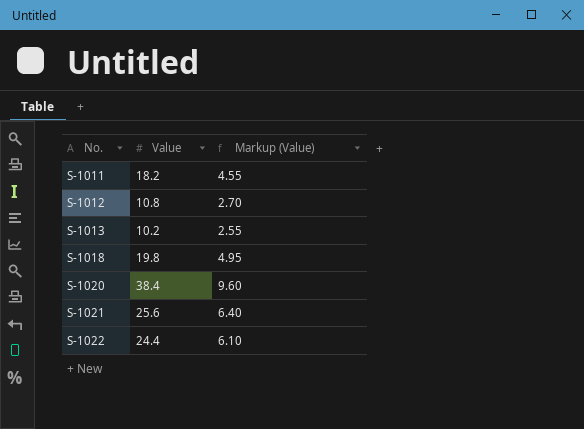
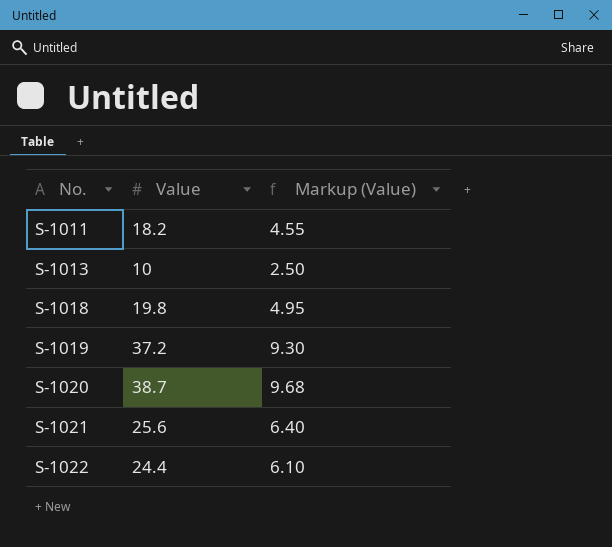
row S-1012: 10.8 | 2.70 -> none
S-1013 | Value: 10.2 -> 10
S-1013 | Markup (Value): 2.55 -> 2.50
row S-1019: none -> 37.2 | 9.30
S-1020 | Value: 38.4 -> 38.7
S-1020 | Markup (Value): 9.60 -> 9.68

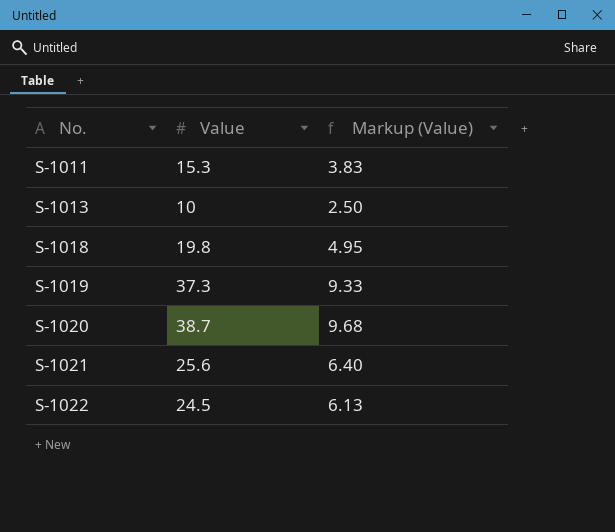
S-1011 | Value: 18.2 -> 15.3
S-1011 | Markup (Value): 4.55 -> 3.83
S-1019 | Value: 37.2 -> 37.3
S-1019 | Markup (Value): 9.30 -> 9.33
S-1022 | Value: 24.4 -> 24.5
S-1022 | Markup (Value): 6.10 -> 6.13

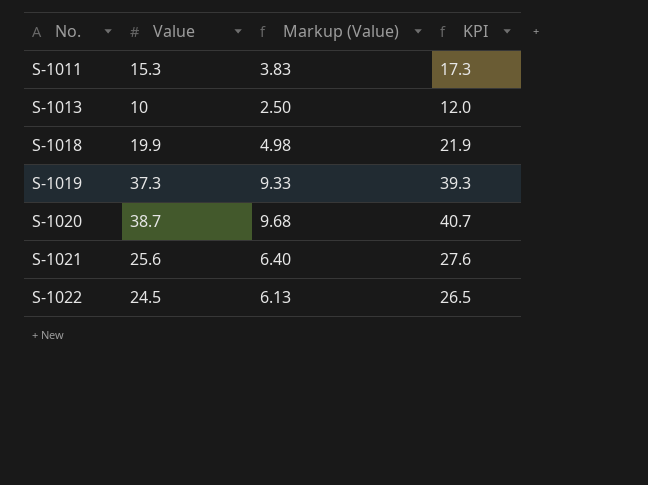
column KPI | formula: none -> [Value] + 2
S-1018 | Value: 19.8 -> 19.9
S-1018 | Markup (Value): 4.95 -> 4.98

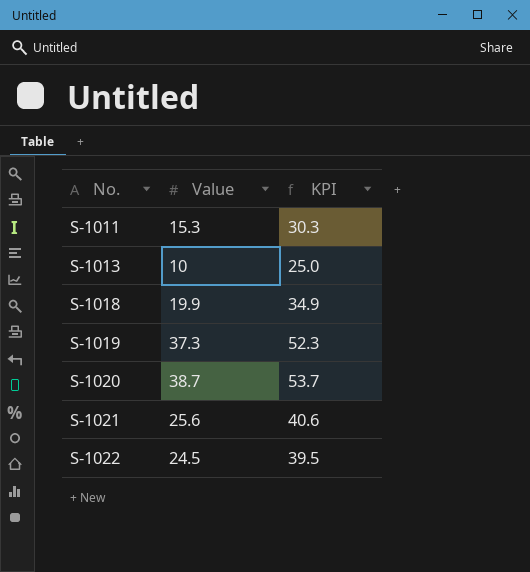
column Markup (Value) | formula: [Value] * 0.25 -> none
column KPI | formula: [Value] + 2 -> [Value] + 15

